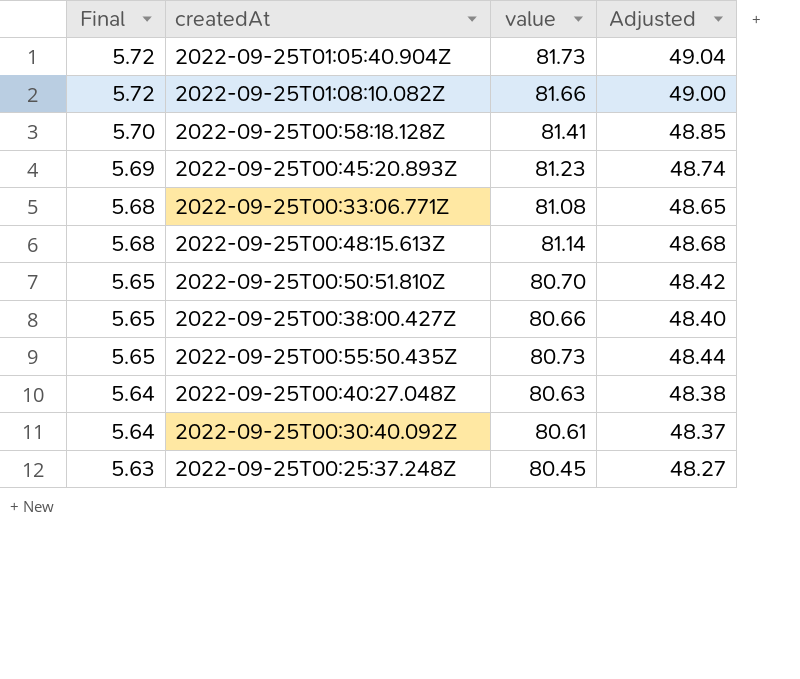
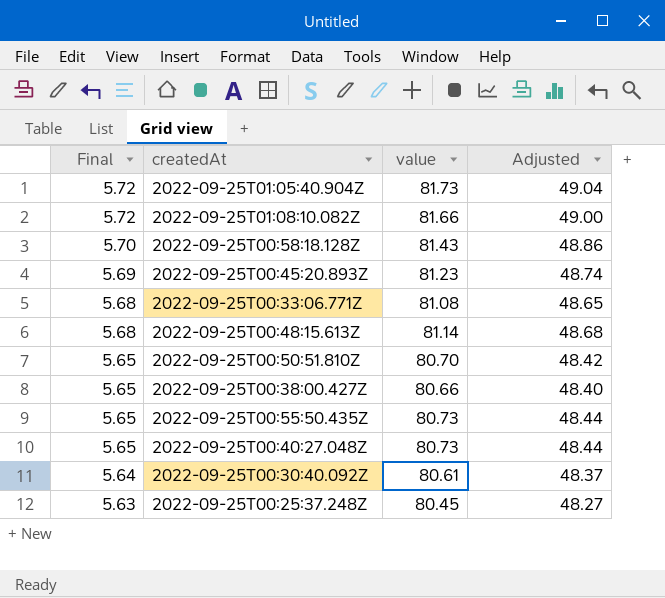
2022-09-25T00:58:18.128Z | value: 81.41 -> 81.43
2022-09-25T00:58:18.128Z | Adjusted: 48.85 -> 48.86
2022-09-25T00:40:27.048Z | Final: 5.64 -> 5.65
2022-09-25T00:40:27.048Z | value: 80.63 -> 80.73
2022-09-25T00:40:27.048Z | Adjusted: 48.38 -> 48.44

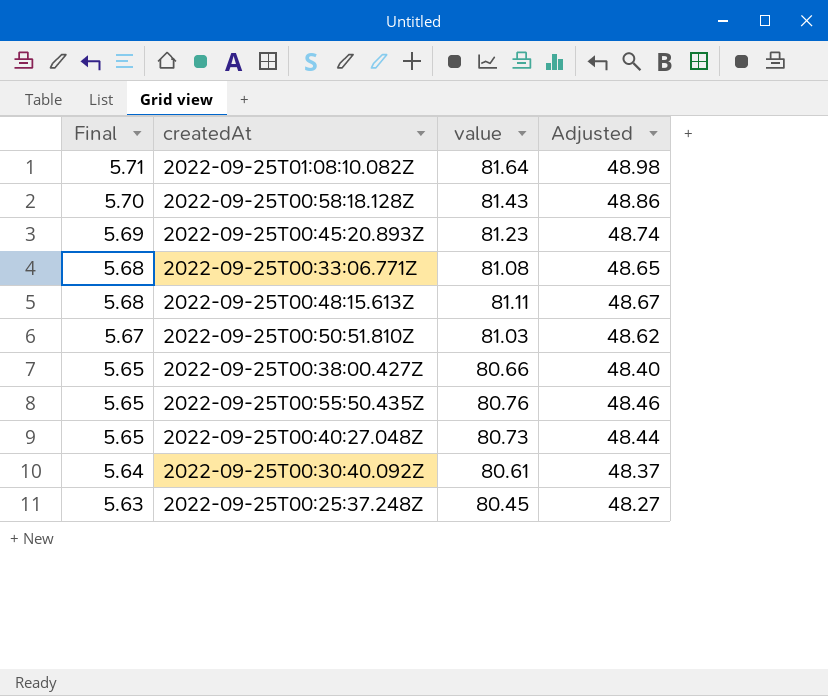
row 2022-09-25T01:05:40.904Z: 5.72 | 81.73 | 49.04 -> none
2022-09-25T01:08:10.082Z | Final: 5.72 -> 5.71
2022-09-25T01:08:10.082Z | value: 81.66 -> 81.64
2022-09-25T01:08:10.082Z | Adjusted: 49.00 -> 48.98
2022-09-25T00:48:15.613Z | value: 81.14 -> 81.11
2022-09-25T00:48:15.613Z | Adjusted: 48.68 -> 48.67
2022-09-25T00:50:51.810Z | Final: 5.65 -> 5.67
2022-09-25T00:50:51.810Z | value: 80.70 -> 81.03
2022-09-25T00:50:51.810Z | Adjusted: 48.42 -> 48.62
2022-09-25T00:55:50.435Z | value: 80.73 -> 80.76
2022-09-25T00:55:50.435Z | Adjusted: 48.44 -> 48.46

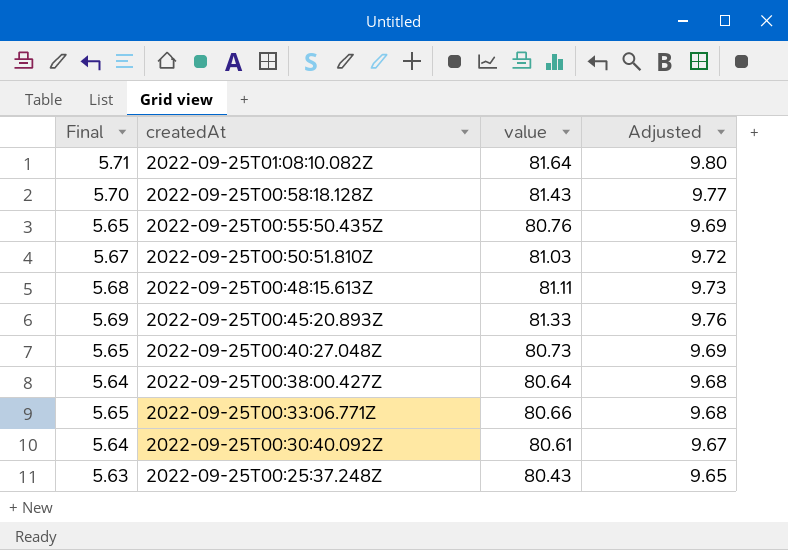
row order: Final descending -> createdAt descending
column Adjusted | formula: [value] * 0.6 -> [value] * 0.12
2022-09-25T00:45:20.893Z | value: 81.23 -> 81.33
2022-09-25T00:38:00.427Z | Final: 5.65 -> 5.64
2022-09-25T00:38:00.427Z | value: 80.66 -> 80.64
2022-09-25T00:33:06.771Z | Final: 5.68 -> 5.65
2022-09-25T00:33:06.771Z | value: 81.08 -> 80.66
2022-09-25T00:25:37.248Z | value: 80.45 -> 80.43

